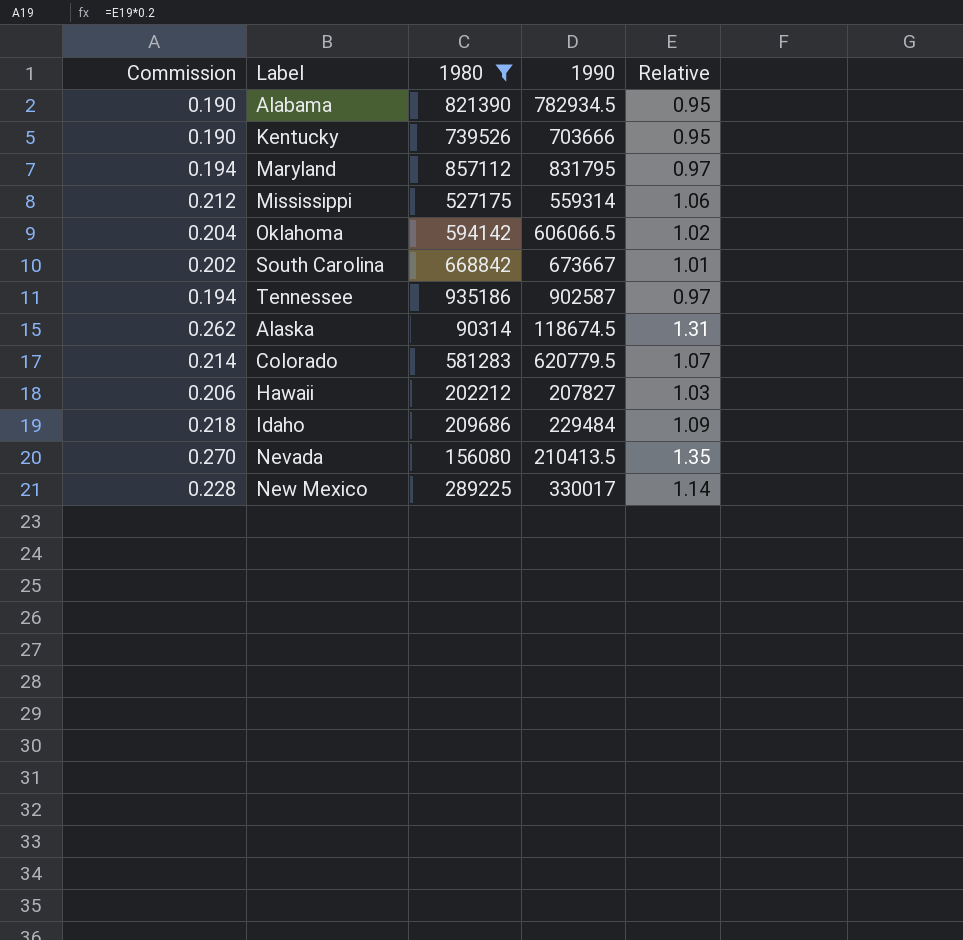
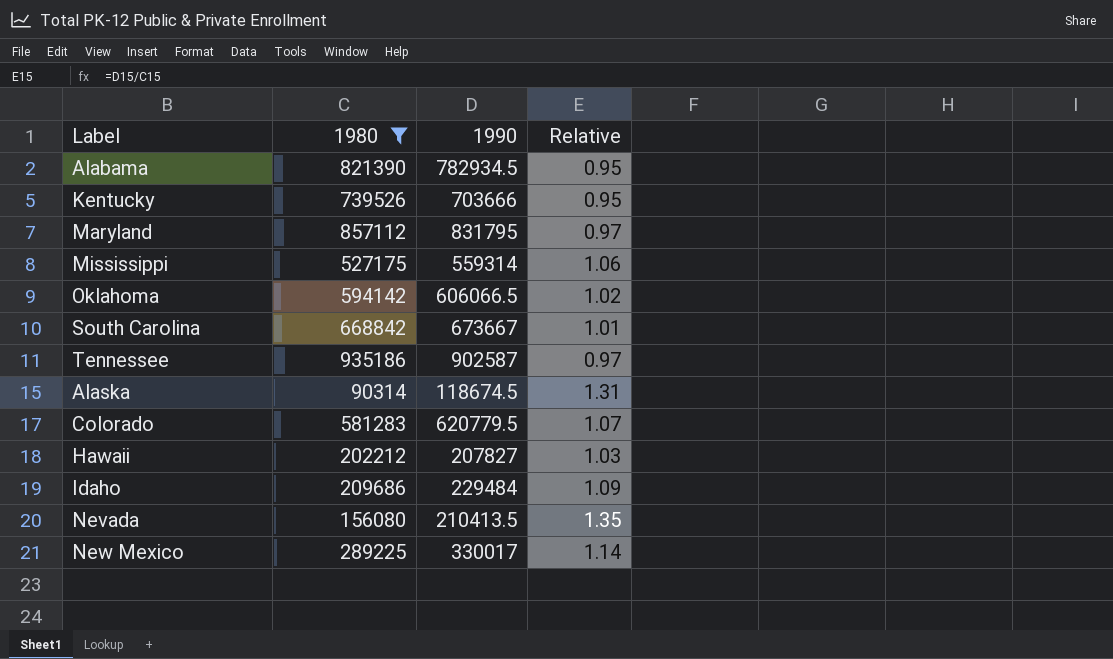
column Commission | formula: [Relative] * 0.2 -> none

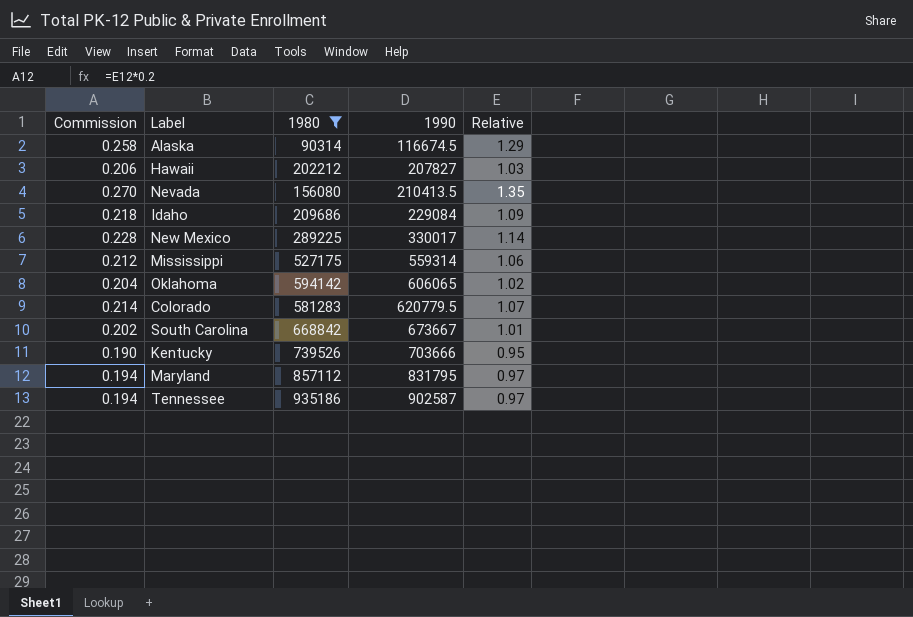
row order: none -> 1990 ascending
column Commission | formula: none -> [Relative] * 0.2
row Alabama: 821390 | 782934.5 | 0.95 -> none
Alaska | 1990: 118674.5 -> 116674.5
Alaska | Relative: 1.31 -> 1.29
Idaho | 1990: 229484 -> 229084
Oklahoma | 1990: 606066.5 -> 606065

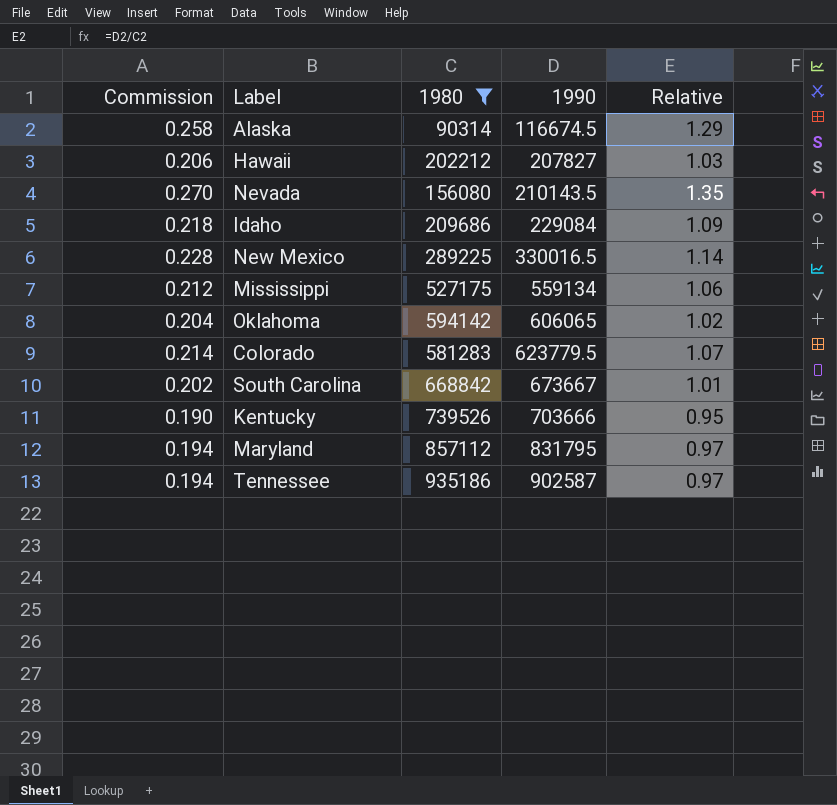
Nevada | 1990: 210413.5 -> 210143.5
New Mexico | 1990: 330017 -> 330016.5
Mississippi | 1990: 559314 -> 559134
Colorado | 1990: 620779.5 -> 623779.5

